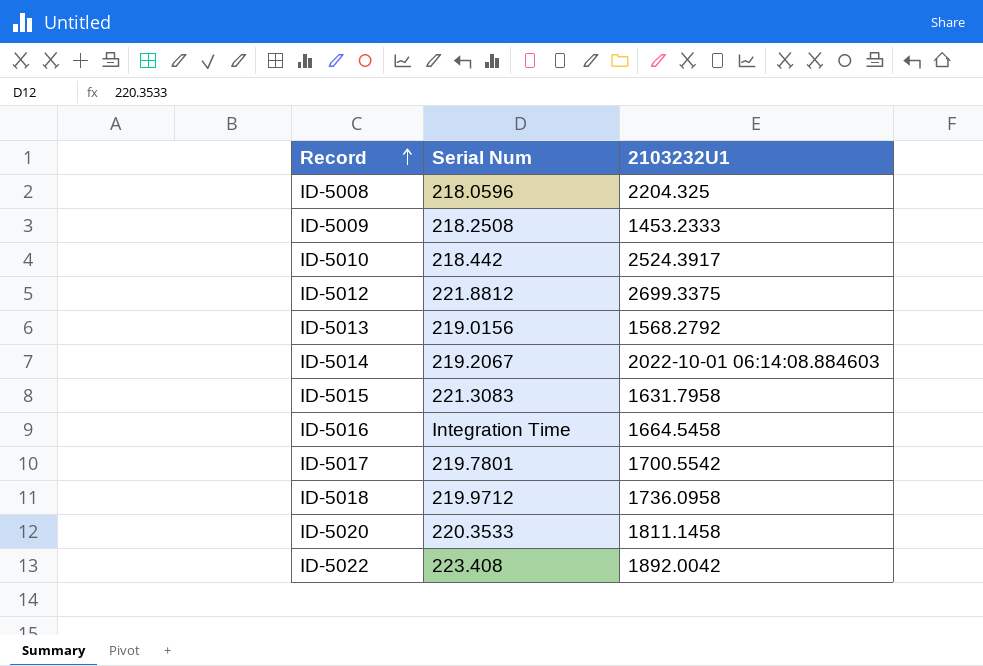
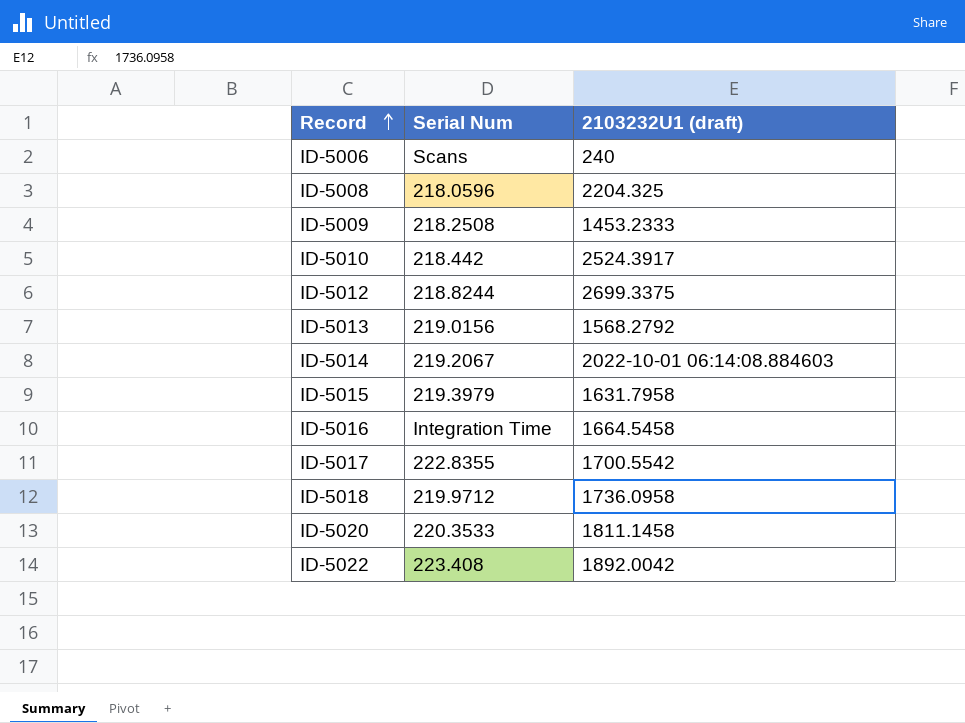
column name: 2103232U1 -> 2103232U1 (draft)
row ID-5006: none -> Scans | 240
ID-5012 | Serial Num: 221.8812 -> 218.8244
ID-5015 | Serial Num: 221.3083 -> 219.3979
ID-5017 | Serial Num: 219.7801 -> 222.8355

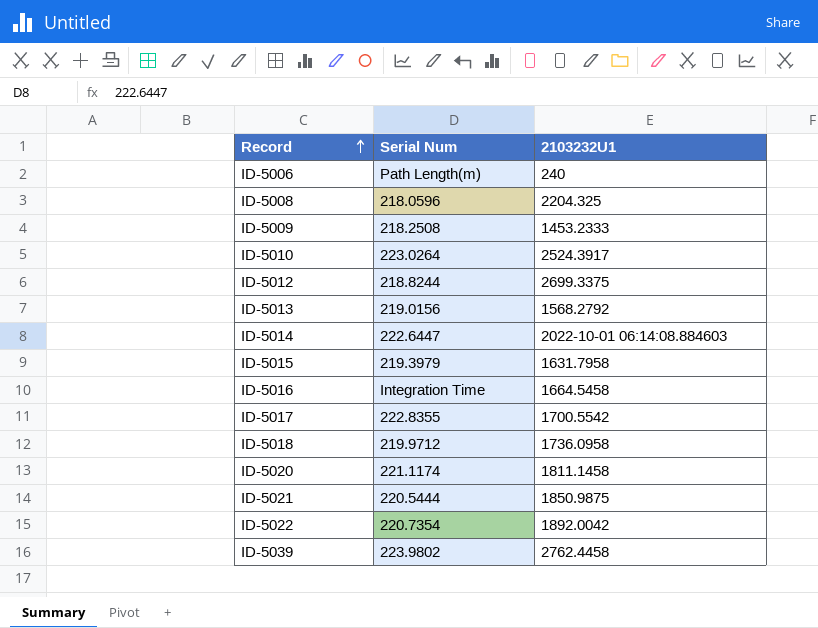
column name: 2103232U1 (draft) -> 2103232U1
ID-5006 | Serial Num: Scans -> Path Length(m)
ID-5010 | Serial Num: 218.442 -> 223.0264
ID-5014 | Serial Num: 219.2067 -> 222.6447
ID-5020 | Serial Num: 220.3533 -> 221.1174
row ID-5021: none -> 220.5444 | 1850.9875
ID-5022 | Serial Num: 223.408 -> 220.7354
row ID-5039: none -> 223.9802 | 2762.4458

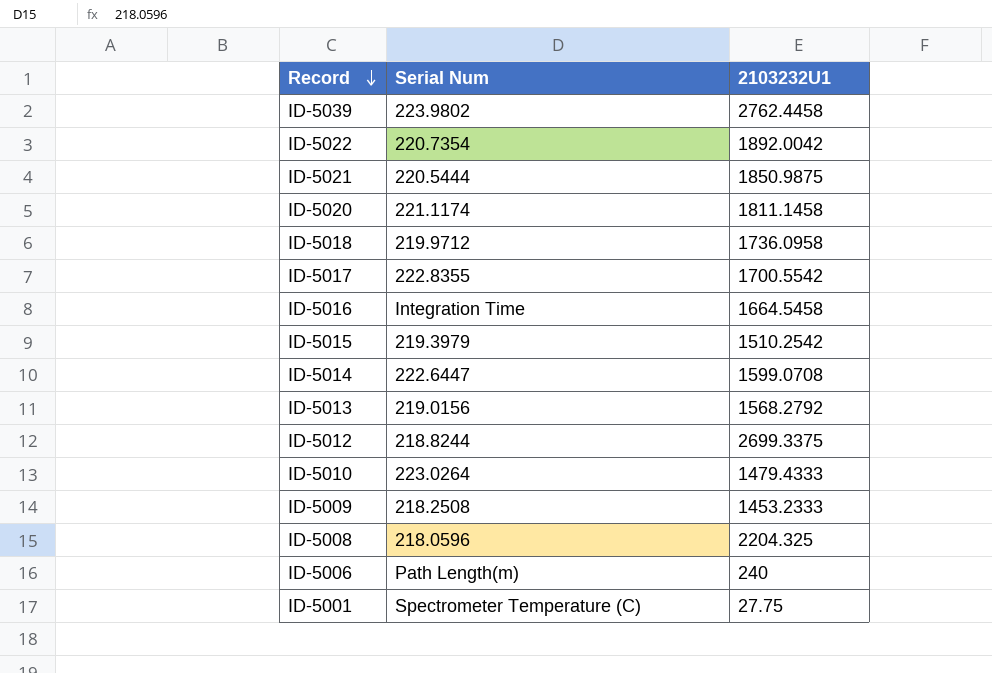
row order: Record ascending -> Record descending
ID-5015 | 2103232U1: 1631.7958 -> 1510.2542
ID-5014 | 2103232U1: 2022-10-01 06:14:08.884603 -> 1599.0708
ID-5010 | 2103232U1: 2524.3917 -> 1479.4333
row ID-5001: none -> Spectrometer Temperature (C) | 27.75

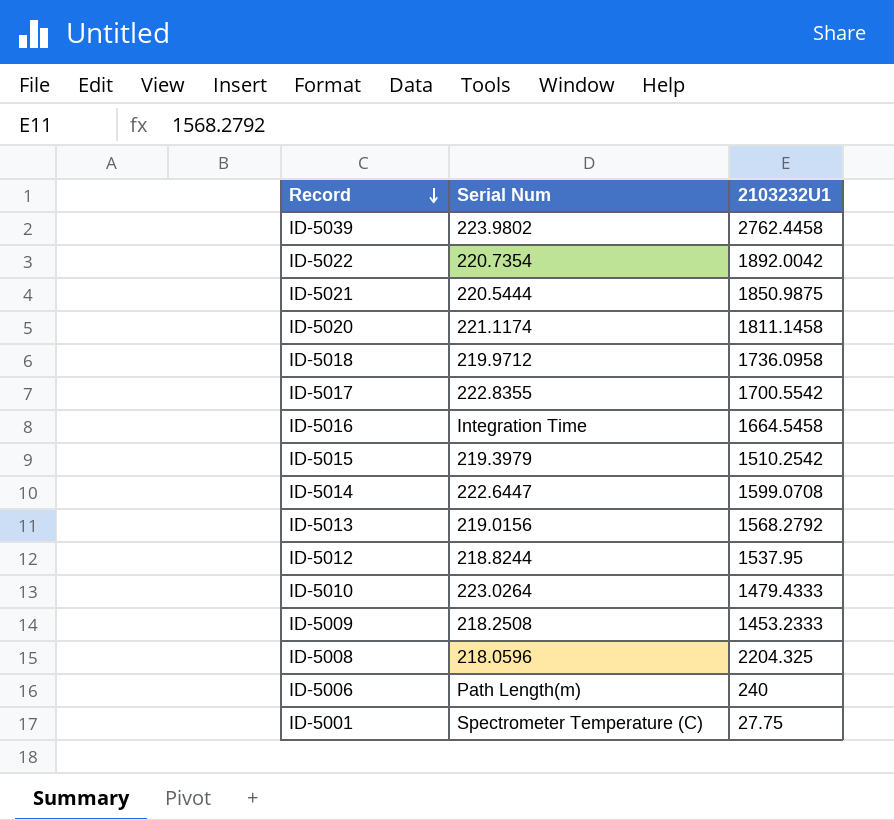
ID-5012 | 2103232U1: 2699.3375 -> 1537.95

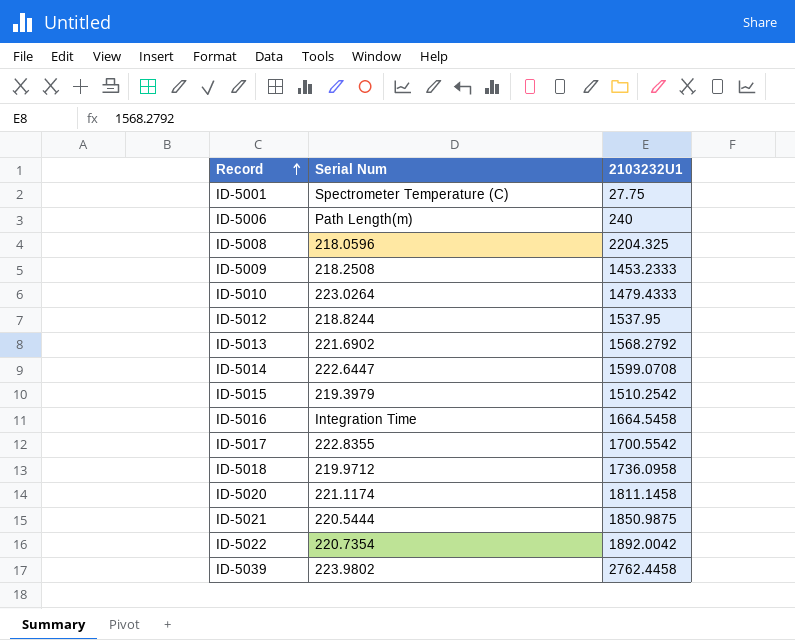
row order: Record descending -> Record ascending
ID-5013 | Serial Num: 219.0156 -> 221.6902

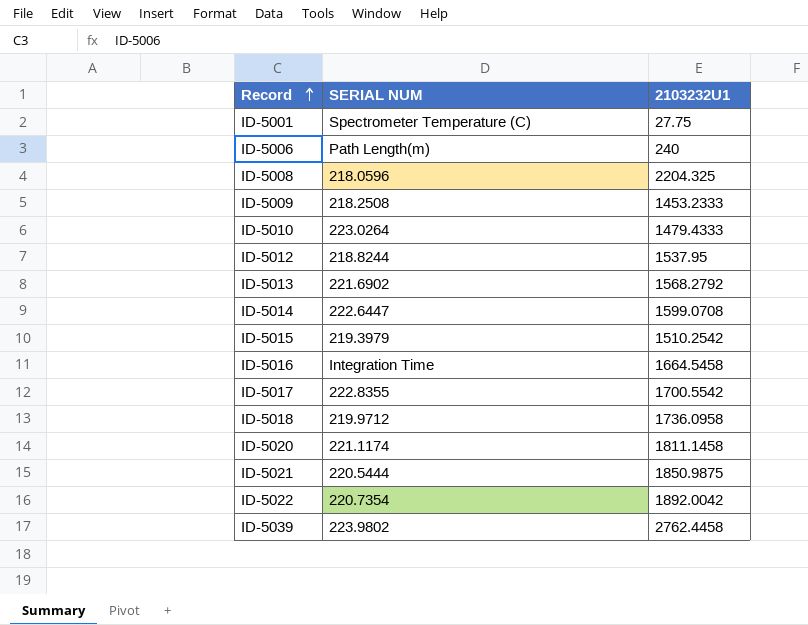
column name: Serial Num -> SERIAL NUM

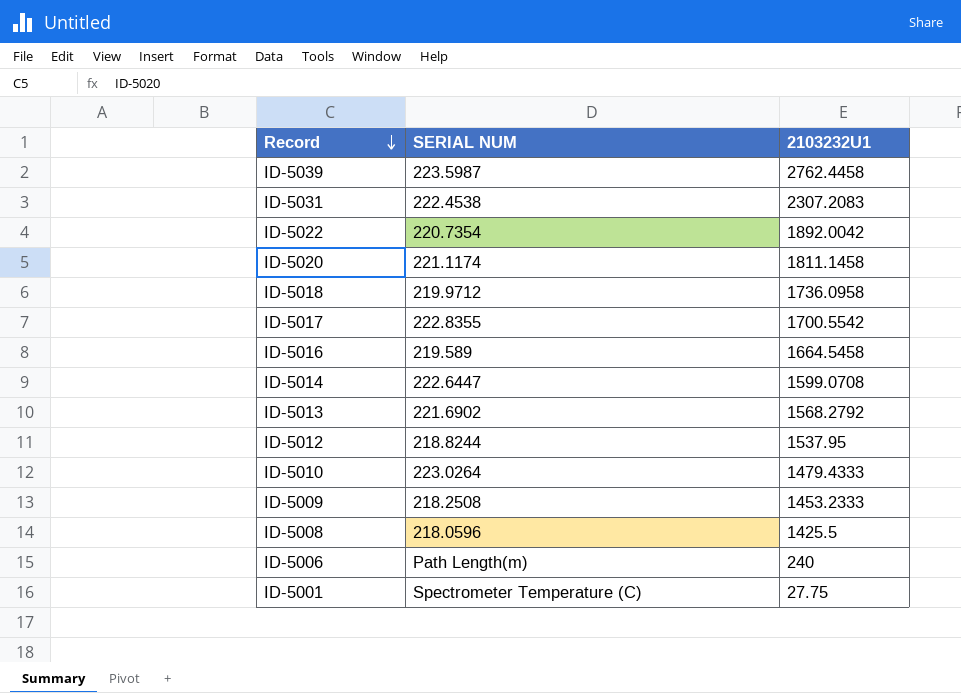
row order: Record ascending -> Record descending
row ID-5015: 219.3979 | 1510.2542 -> none
row ID-5021: 220.5444 | 1850.9875 -> none
ID-5039 | SERIAL NUM: 223.9802 -> 223.5987
row ID-5031: none -> 222.4538 | 2307.2083
ID-5016 | SERIAL NUM: Integration Time -> 219.589
ID-5008 | 2103232U1: 2204.325 -> 1425.5

